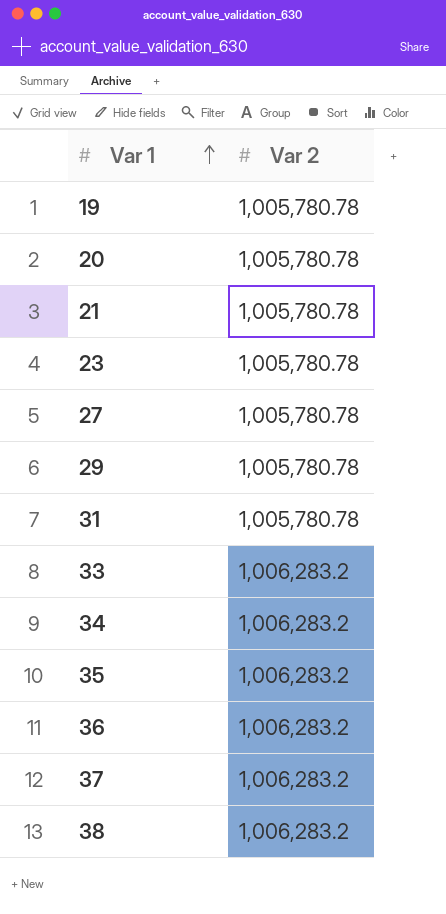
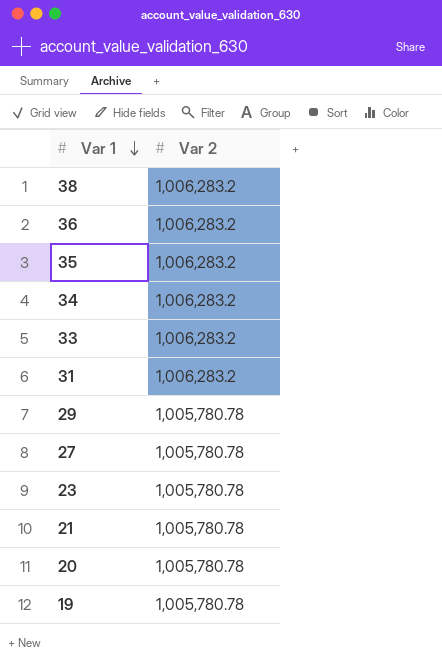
row order: Var 1 ascending -> Var 1 descending
row 37: 1,006,283.2 -> none
31 | Var 2: 1,005,780.78 -> 1,006,283.2

